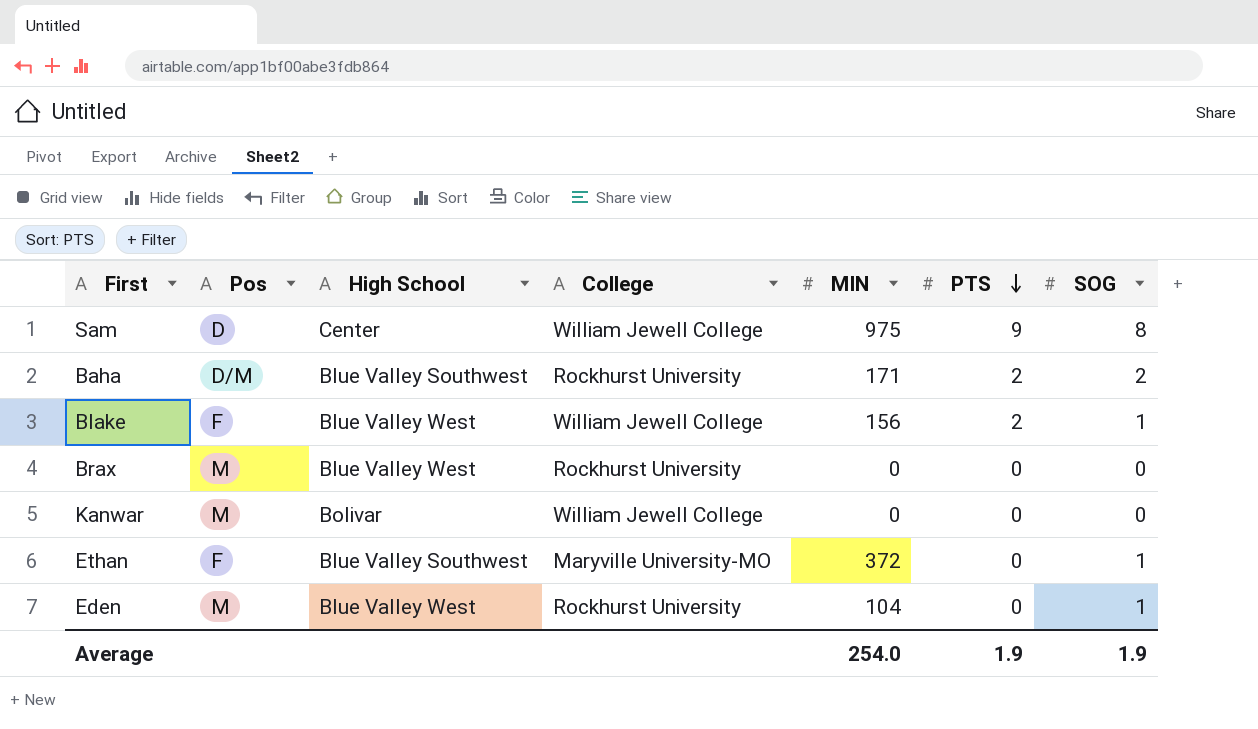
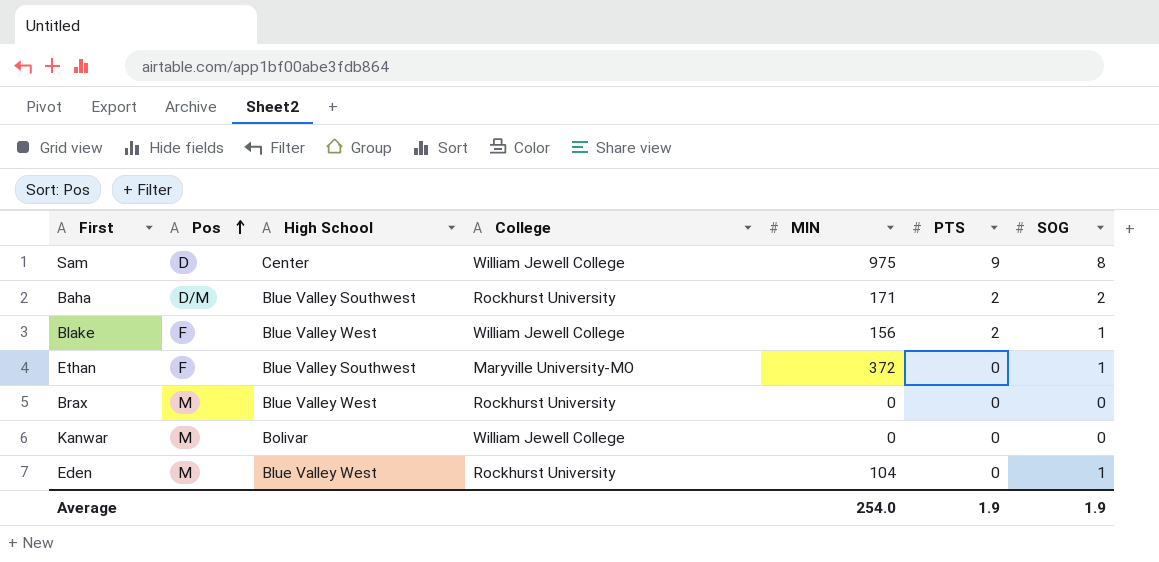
row order: PTS descending -> Pos ascending

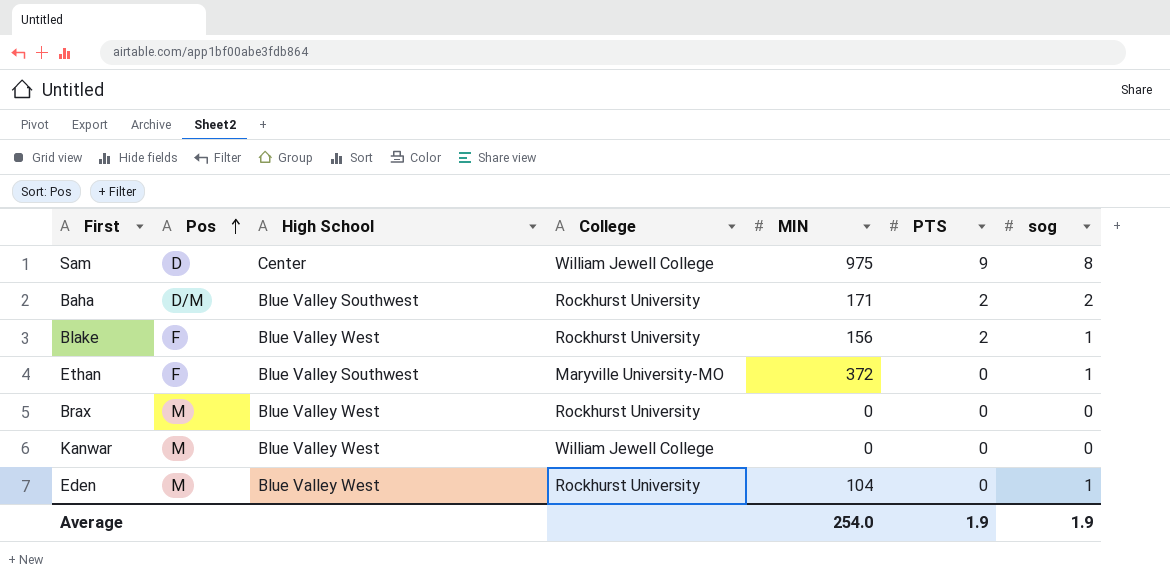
column name: SOG -> sog
Blake | College: William Jewell College -> Rockhurst University
Kanwar | High School: Bolivar -> Blue Valley West

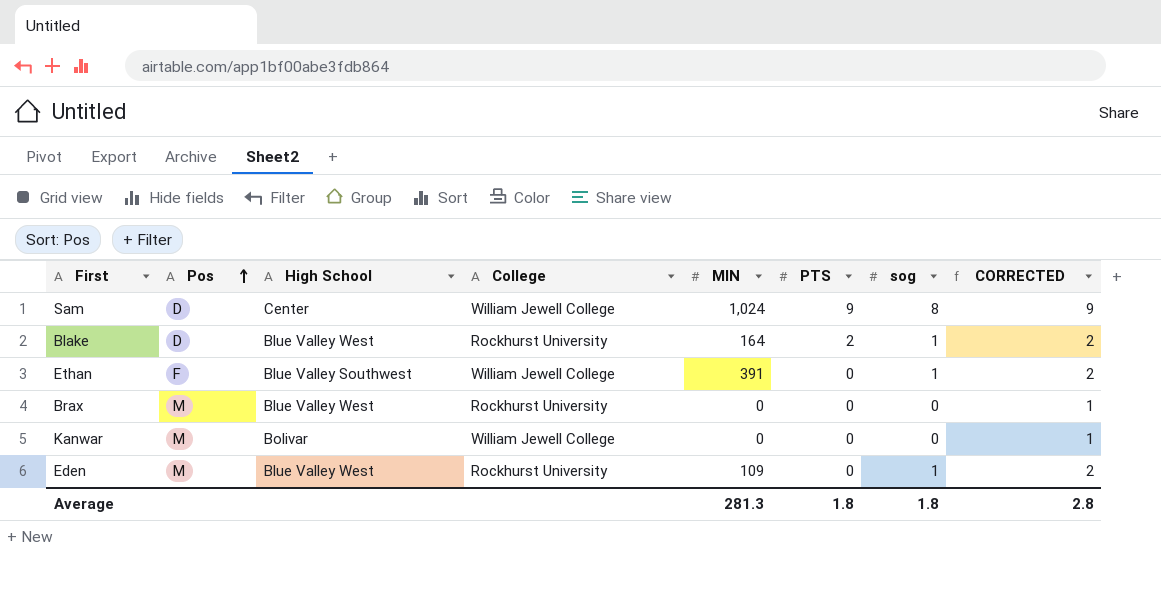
column CORRECTED | formula: none -> [sog] + 1
row Baha: D/M | Blue Valley Southwest | Rockhurst University | 171 | 2 | 2 -> none
Sam | MIN: 975 -> 1,024
Blake | Pos: F -> D
Blake | MIN: 156 -> 164
Ethan | College: Maryville University-MO -> William Jewell College
Ethan | MIN: 372 -> 391
Kanwar | High School: Blue Valley West -> Bolivar
Eden | MIN: 104 -> 109
Average | MIN: 254.0 -> 281.3
Average | PTS: 1.9 -> 1.8
Average | sog: 1.9 -> 1.8

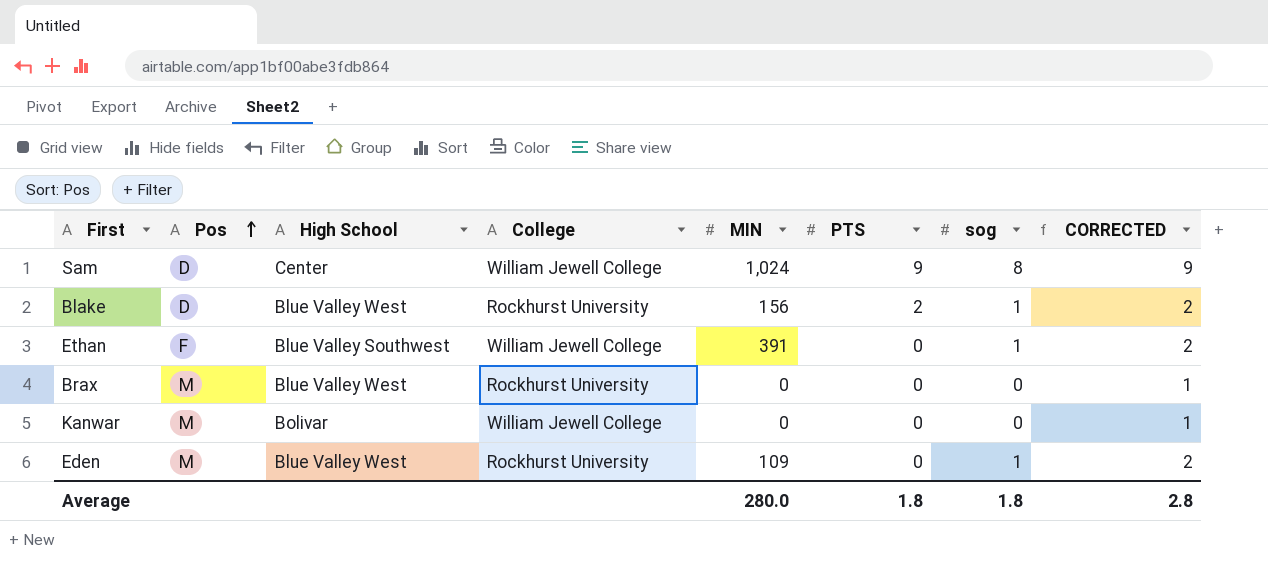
Blake | MIN: 164 -> 156
Average | MIN: 281.3 -> 280.0

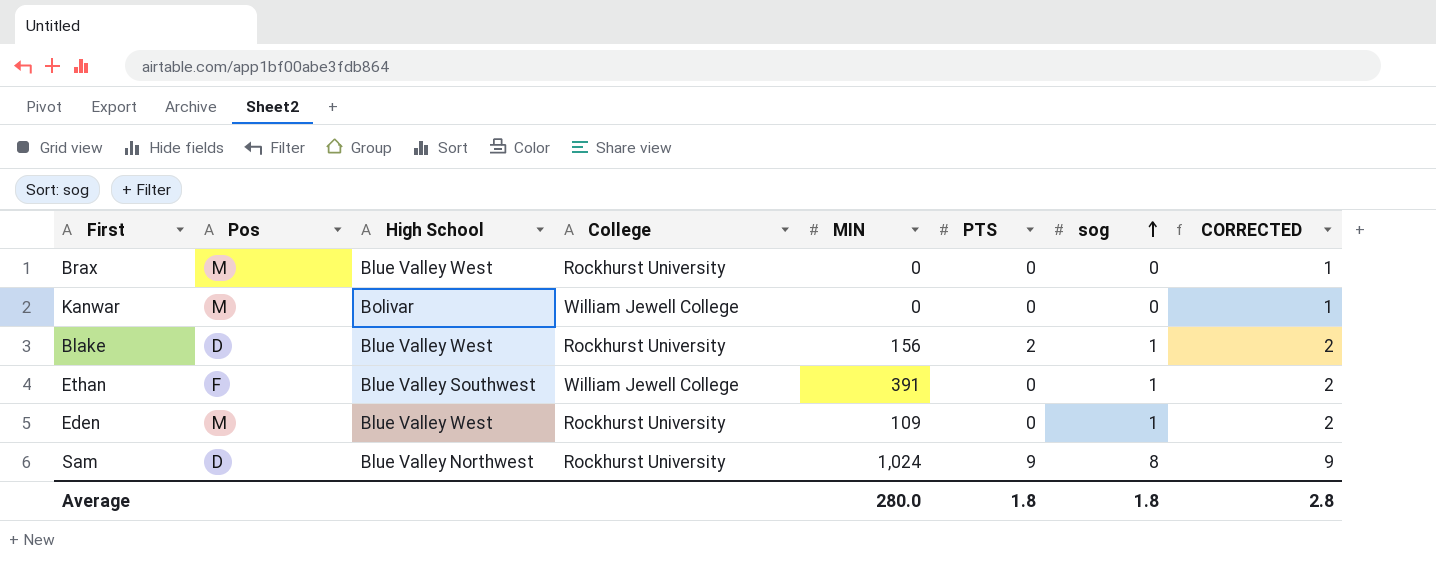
row order: Pos ascending -> sog ascending
Sam | High School: Center -> Blue Valley Northwest
Sam | College: William Jewell College -> Rockhurst University

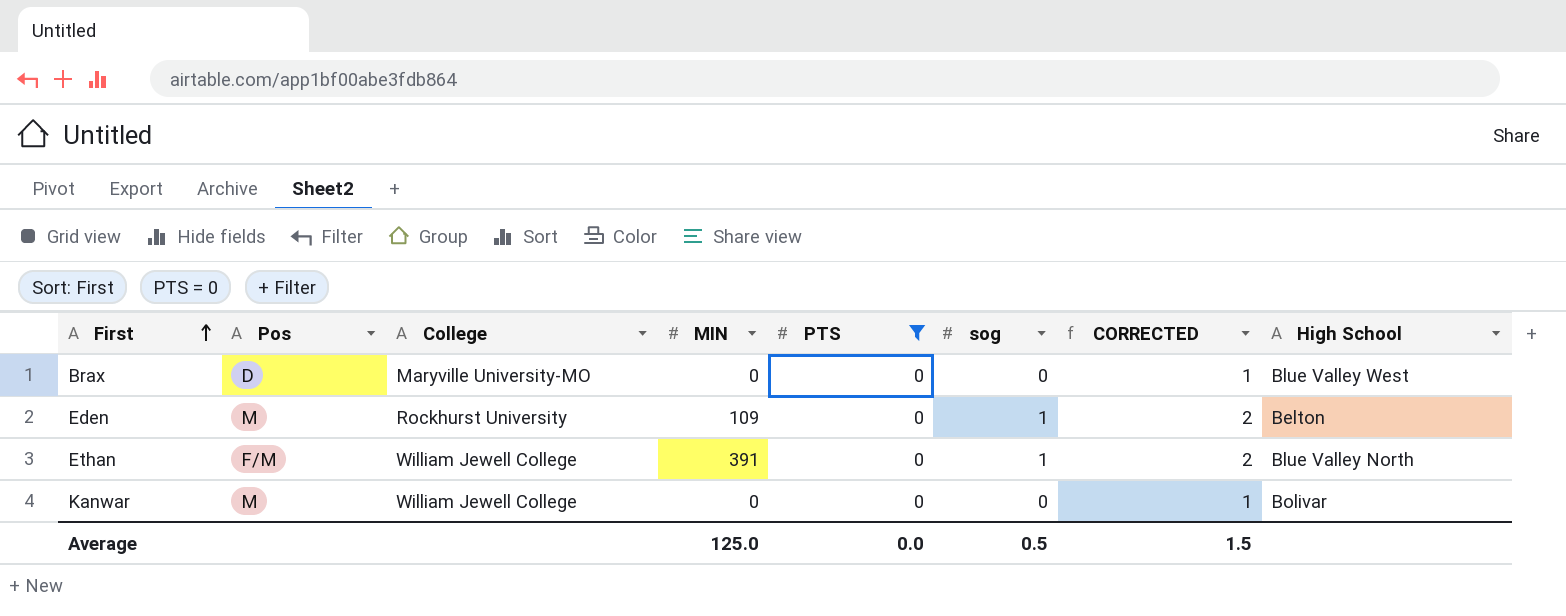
filter: none -> PTS = 0
row order: sog ascending -> First ascending
column High School | position: 3 -> 8
Brax | Pos: M -> D
Brax | College: Rockhurst University -> Maryville University-MO
Eden | High School: Blue Valley West -> Belton
Ethan | Pos: F -> F/M
Ethan | High School: Blue Valley Southwest -> Blue Valley North
Average | MIN: 280.0 -> 125.0
Average | PTS: 1.8 -> 0.0
Average | sog: 1.8 -> 0.5
Average | CORRECTED: 2.8 -> 1.5

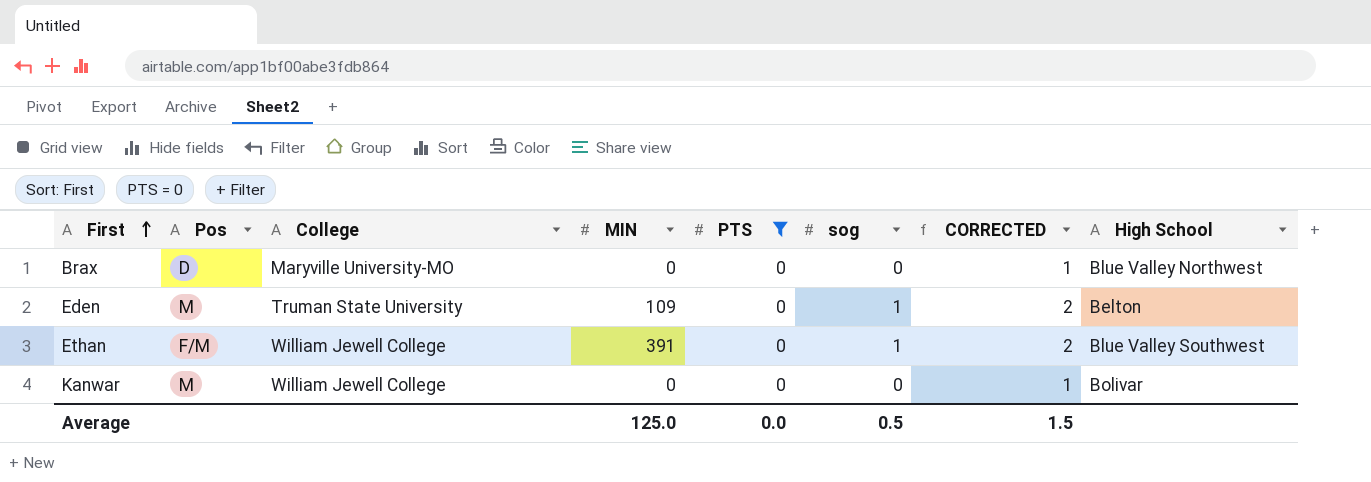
Brax | High School: Blue Valley West -> Blue Valley Northwest
Eden | College: Rockhurst University -> Truman State University
Ethan | High School: Blue Valley North -> Blue Valley Southwest

